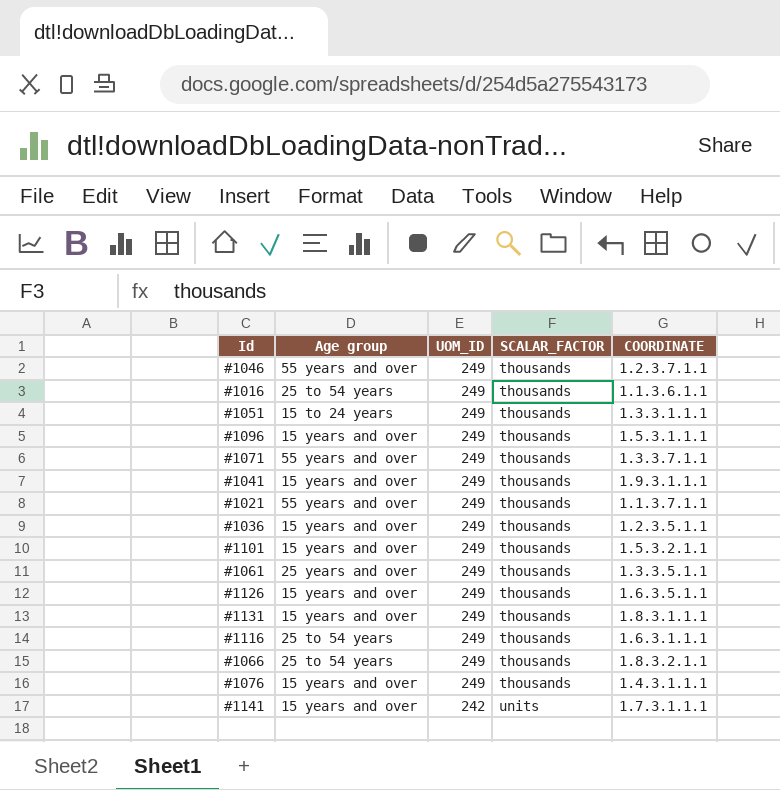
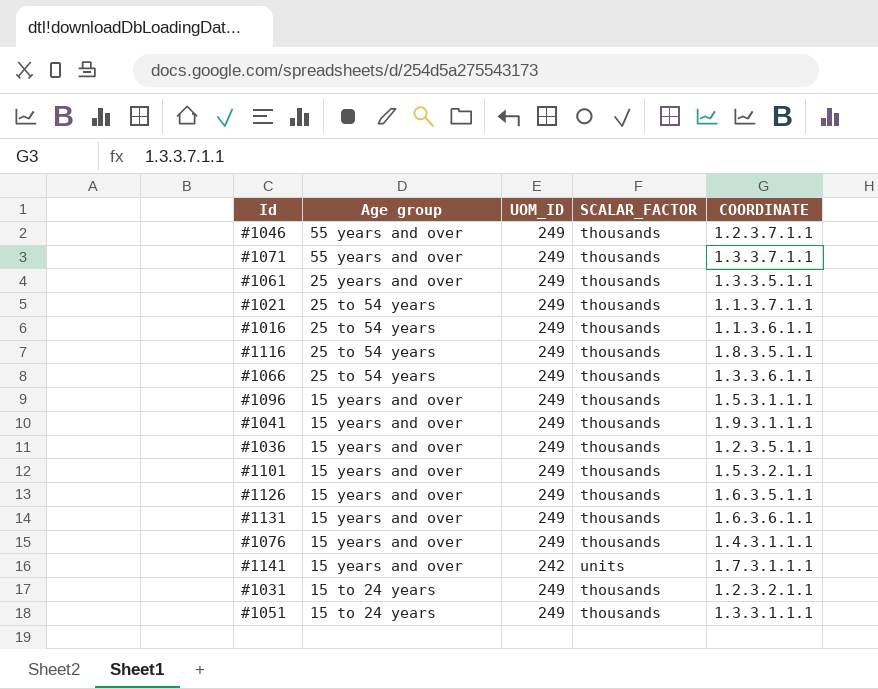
row order: UOM_ID descending -> Age group descending
#1021 | Age group: 55 years and over -> 25 to 54 years
#1116 | COORDINATE: 1.6.3.1.1.1 -> 1.8.3.5.1.1
#1066 | COORDINATE: 1.8.3.2.1.1 -> 1.3.3.6.1.1
#1131 | COORDINATE: 1.8.3.1.1.1 -> 1.6.3.6.1.1
row #1031: none -> 15 to 24 years | 249 | thousands | 1.2.3.2.1.1

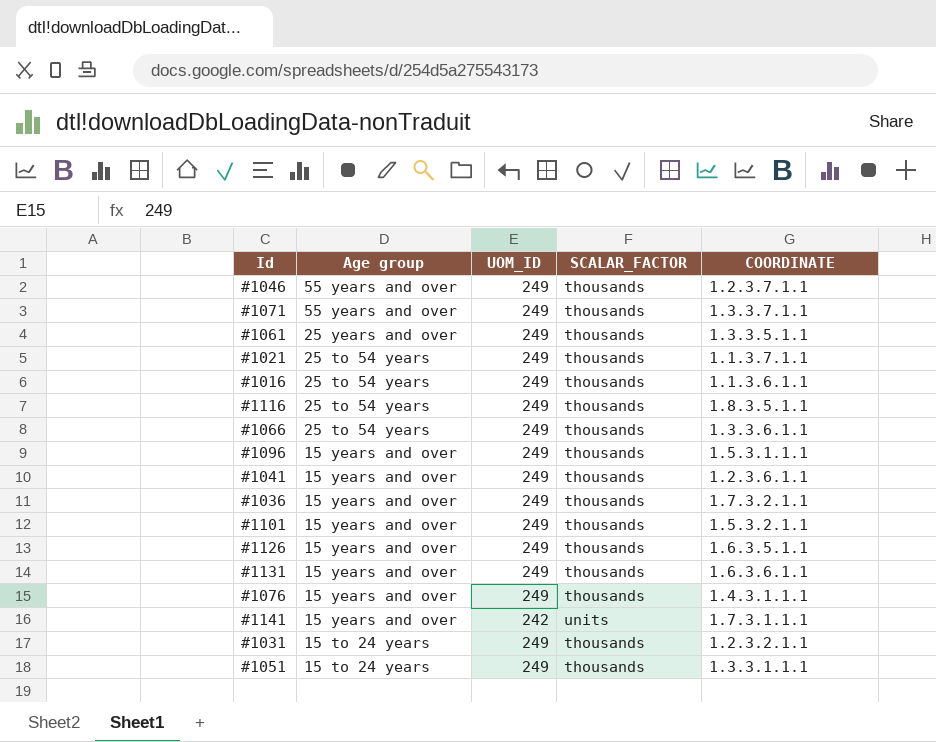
#1041 | COORDINATE: 1.9.3.1.1.1 -> 1.2.3.6.1.1
#1036 | COORDINATE: 1.2.3.5.1.1 -> 1.7.3.2.1.1

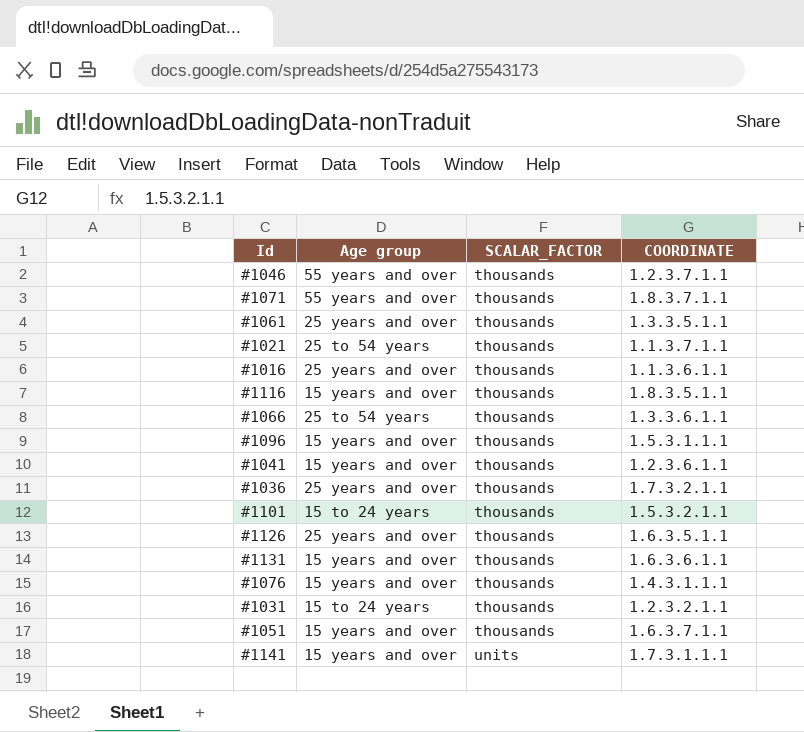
row order: Age group descending -> SCALAR_FACTOR ascending
column UOM_ID | position: 3 -> none
#1071 | COORDINATE: 1.3.3.7.1.1 -> 1.8.3.7.1.1
#1016 | Age group: 25 to 54 years -> 25 years and over
#1116 | Age group: 25 to 54 years -> 15 years and over
#1036 | Age group: 15 years and over -> 25 years and over
#1101 | Age group: 15 years and over -> 15 to 24 years
#1126 | Age group: 15 years and over -> 25 years and over
#1051 | Age group: 15 to 24 years -> 15 years and over
#1051 | COORDINATE: 1.3.3.1.1.1 -> 1.6.3.7.1.1

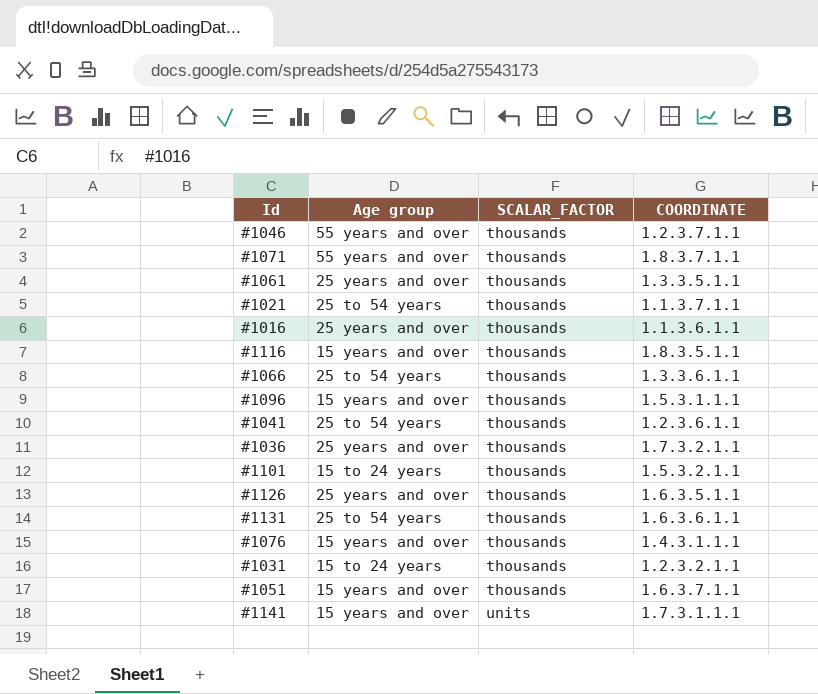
#1041 | Age group: 15 years and over -> 25 to 54 years
#1131 | Age group: 15 years and over -> 25 to 54 years

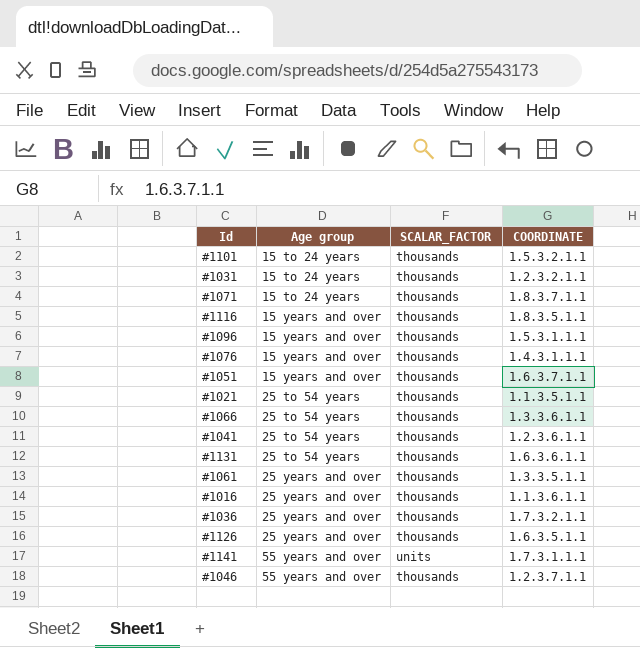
row order: SCALAR_FACTOR ascending -> Age group ascending
#1071 | Age group: 55 years and over -> 15 to 24 years
#1021 | COORDINATE: 1.1.3.7.1.1 -> 1.1.3.5.1.1
#1141 | Age group: 15 years and over -> 55 years and over

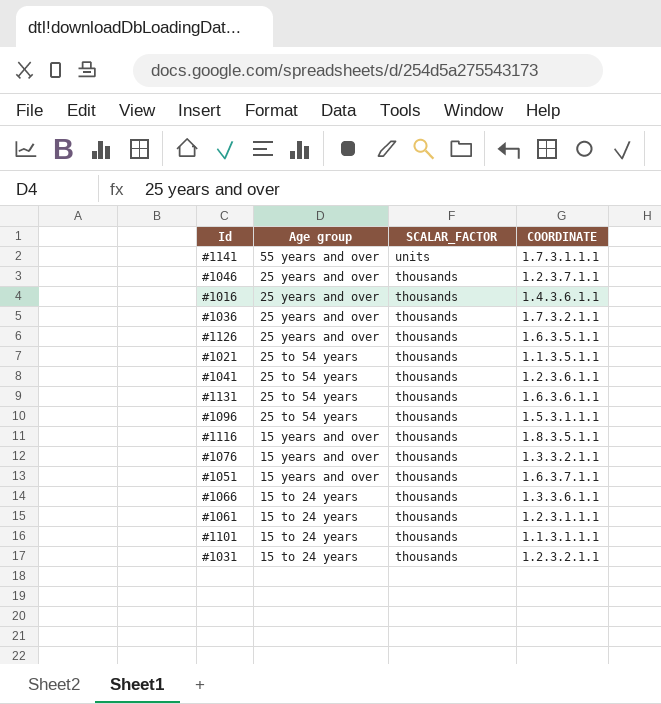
row order: Age group ascending -> Age group descending
row #1071: 15 to 24 years | thousands | 1.8.3.7.1.1 -> none
#1046 | Age group: 55 years and over -> 25 years and over
#1016 | COORDINATE: 1.1.3.6.1.1 -> 1.4.3.6.1.1
#1096 | Age group: 15 years and over -> 25 to 54 years
#1076 | COORDINATE: 1.4.3.1.1.1 -> 1.3.3.2.1.1
#1066 | Age group: 25 to 54 years -> 15 to 24 years
#1061 | Age group: 25 years and over -> 15 to 24 years
#1061 | COORDINATE: 1.3.3.5.1.1 -> 1.2.3.1.1.1
#1101 | COORDINATE: 1.5.3.2.1.1 -> 1.1.3.1.1.1

